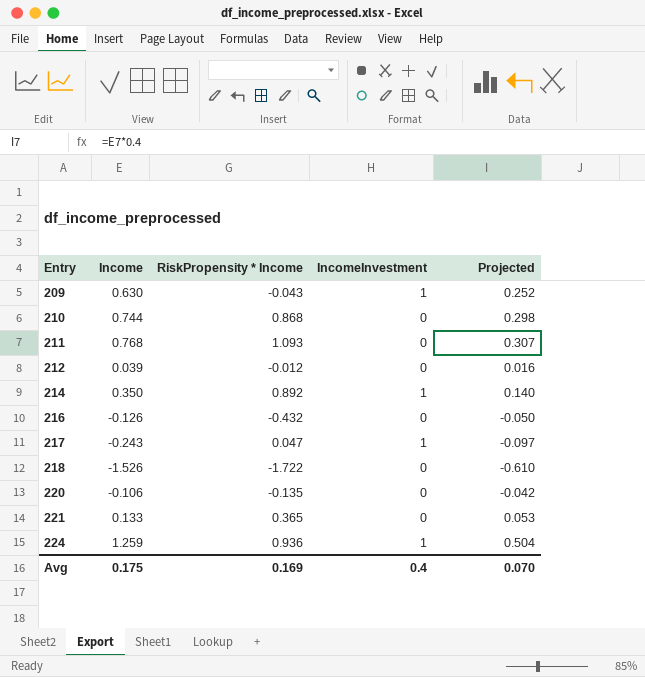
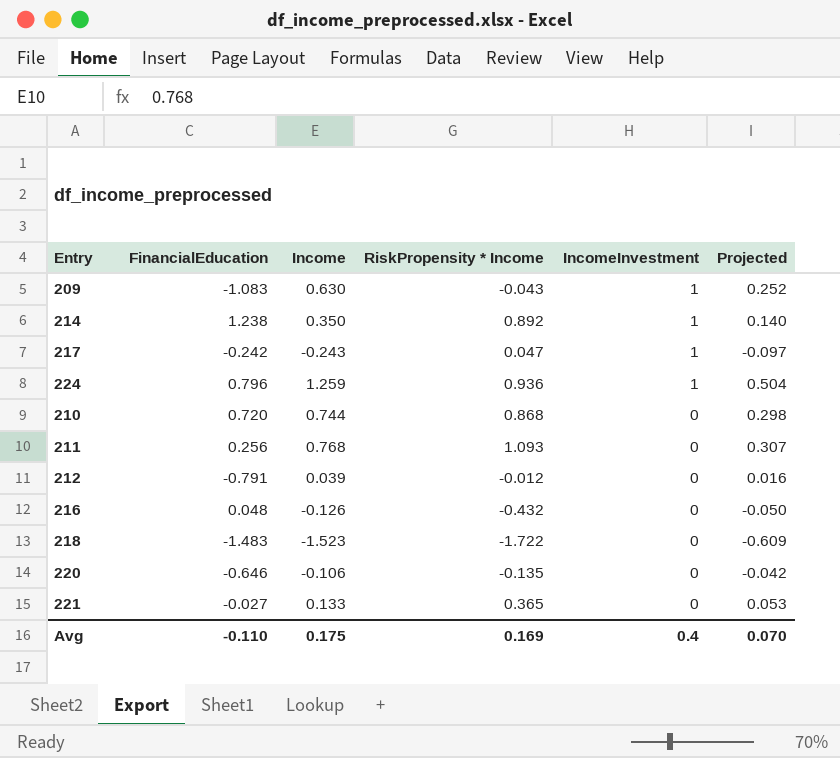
row order: Entry ascending -> IncomeInvestment descending
column FinancialEducation | position: none -> 2
218 | Income: -1.526 -> -1.523
218 | Projected: -0.610 -> -0.609

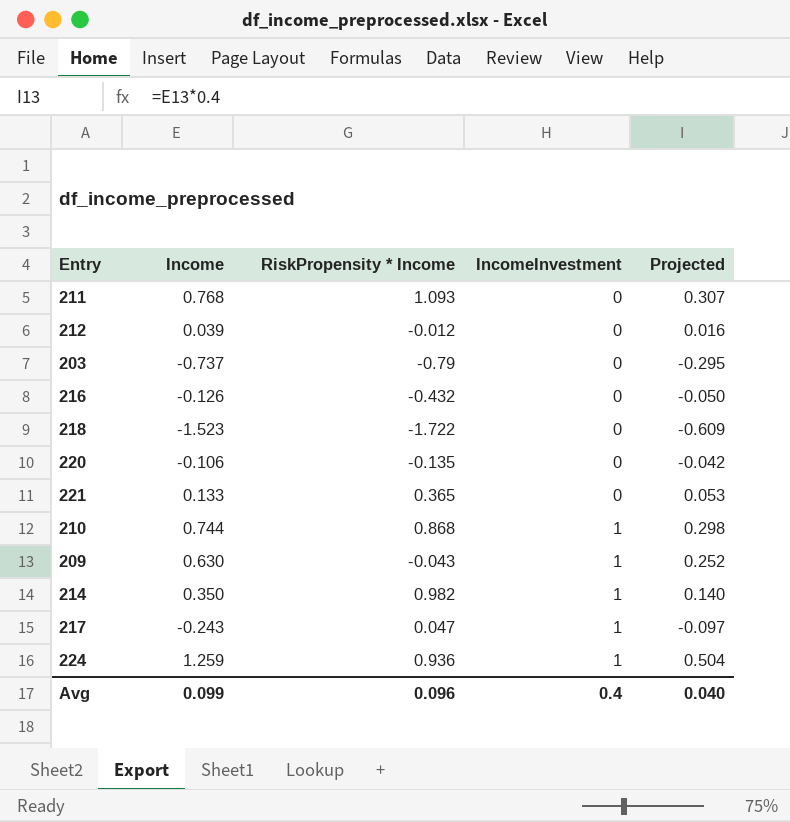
row order: IncomeInvestment descending -> IncomeInvestment ascending
column FinancialEducation | position: 2 -> none
row 203: none -> -0.737 | -0.79 | 0 | -0.295
210 | IncomeInvestment: 0 -> 1
214 | RiskPropensity * Income: 0.892 -> 0.982
Avg | Income: 0.175 -> 0.099
Avg | RiskPropensity * Income: 0.169 -> 0.096
Avg | Projected: 0.070 -> 0.040

